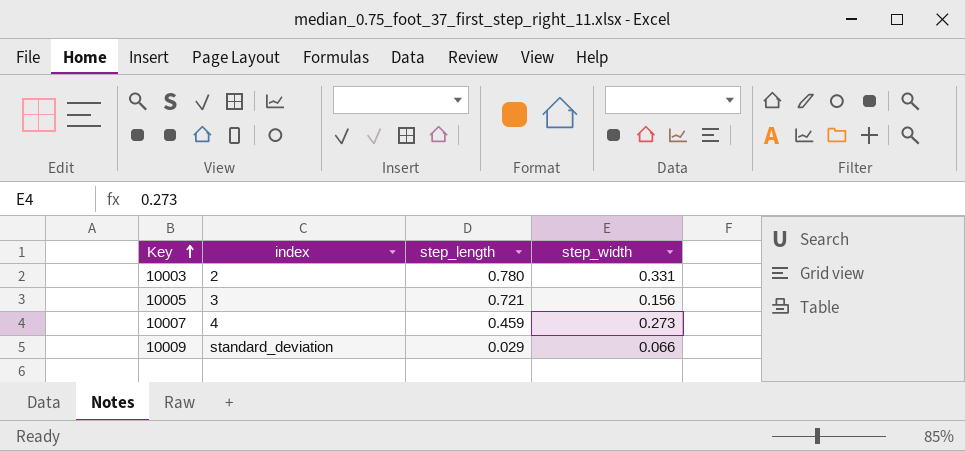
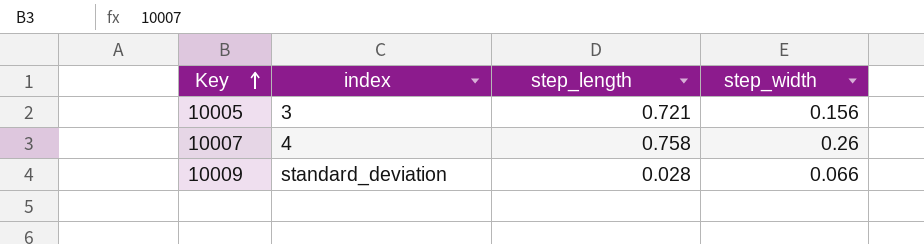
row 10003: 2 | 0.780 | 0.331 -> none
10007 | step_length: 0.459 -> 0.758
10007 | step_width: 0.273 -> 0.26
10009 | step_length: 0.029 -> 0.028

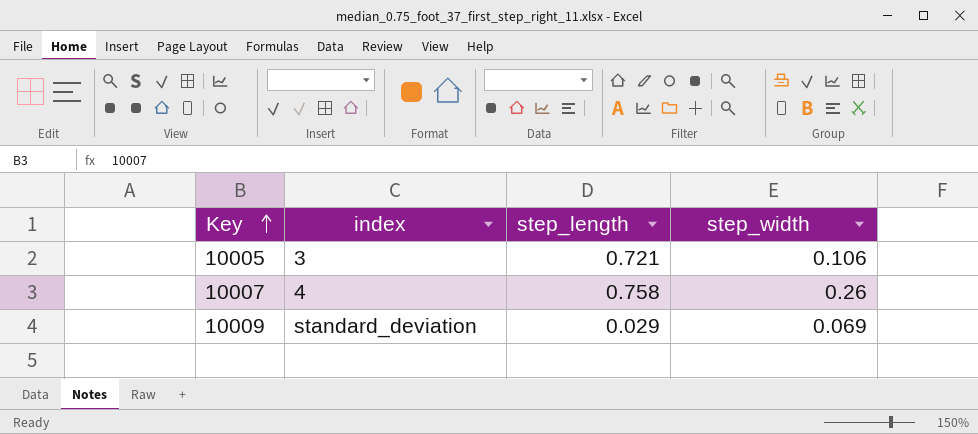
10005 | step_width: 0.156 -> 0.106
10009 | step_length: 0.028 -> 0.029
10009 | step_width: 0.066 -> 0.069

